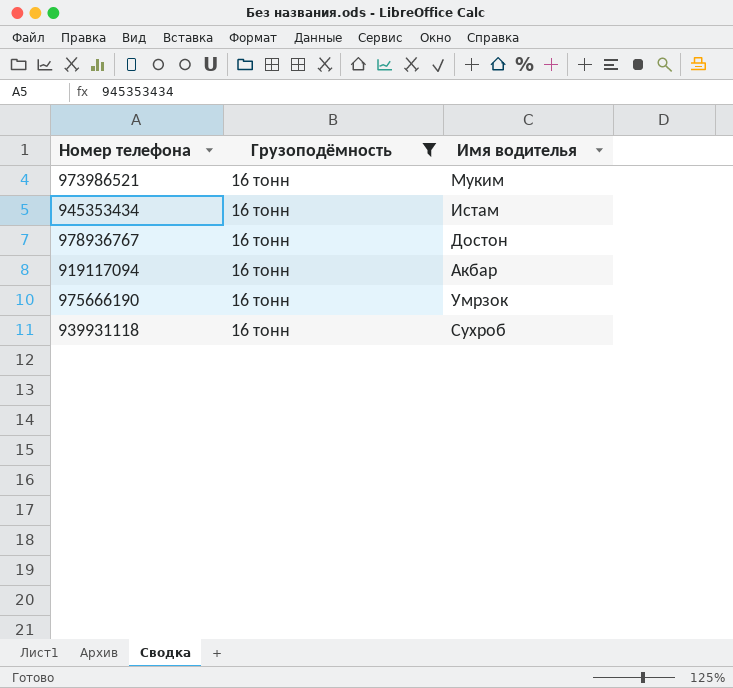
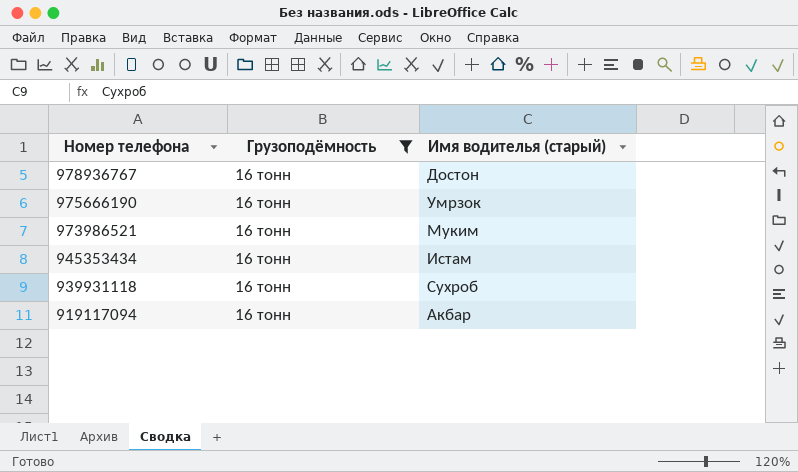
row order: none -> Номер телефона descending
column name: Имя водителья -> Имя водителья (старый)

